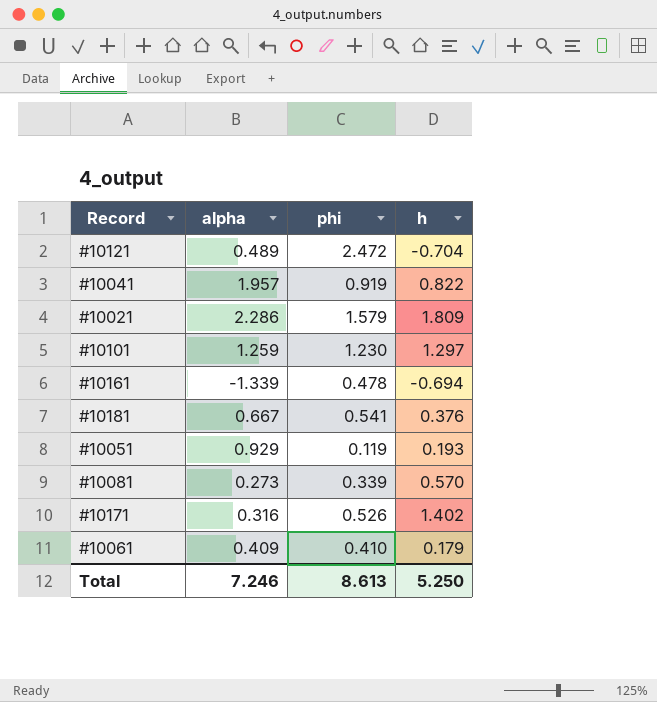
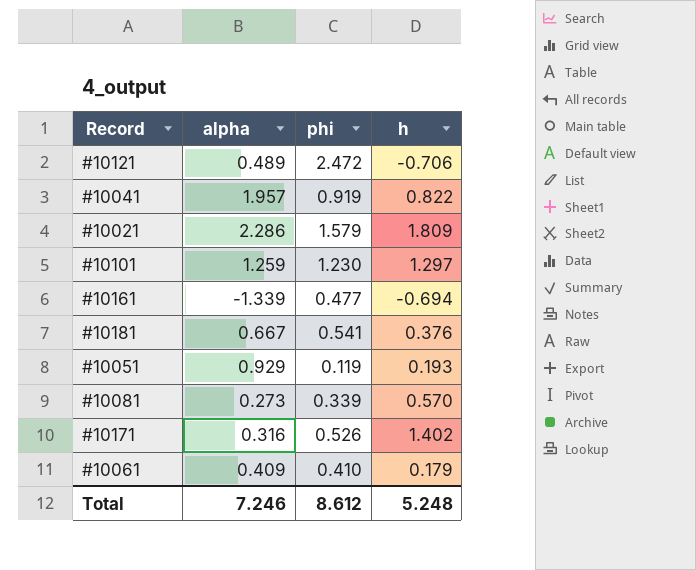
#10121 | h: -0.704 -> -0.706
#10161 | phi: 0.478 -> 0.477
Total | phi: 8.613 -> 8.612
Total | h: 5.250 -> 5.248

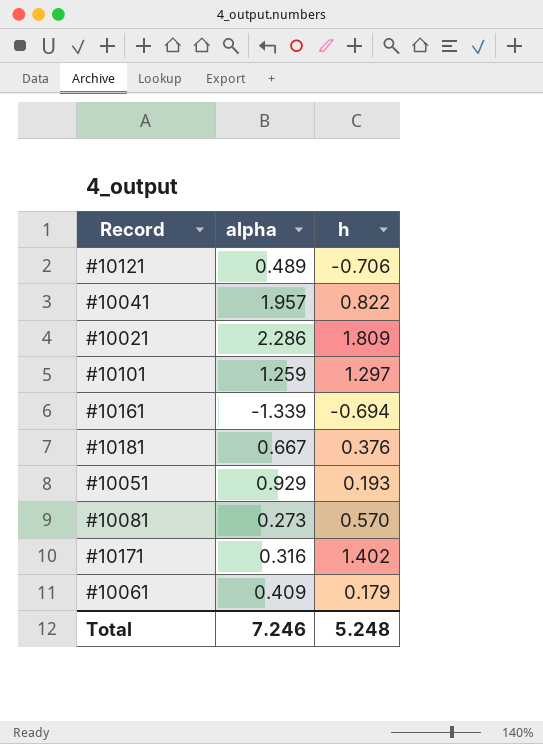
column phi | position: 3 -> none

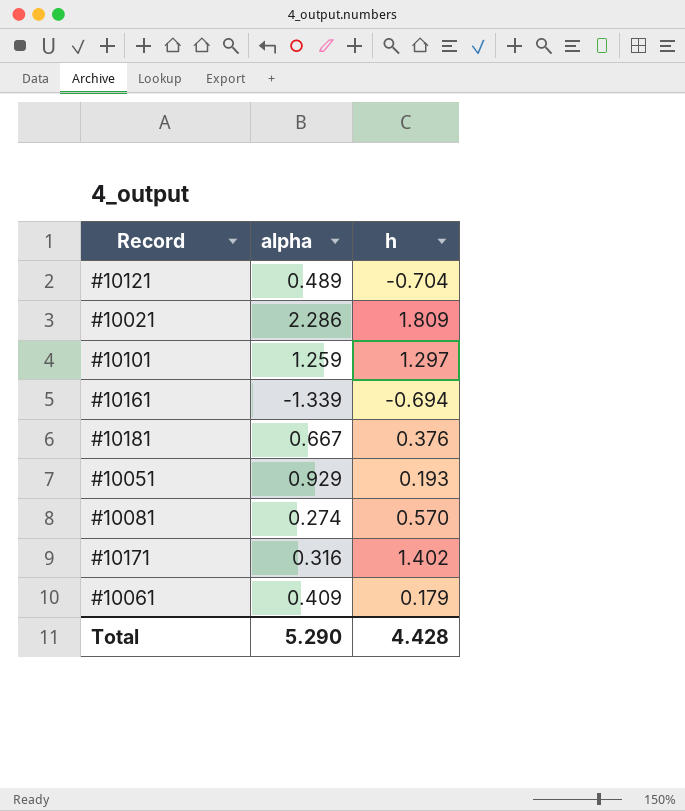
row #10041: 1.957 | 0.822 -> none
#10121 | h: -0.706 -> -0.704
#10081 | alpha: 0.273 -> 0.274
Total | alpha: 7.246 -> 5.290
Total | h: 5.248 -> 4.428

